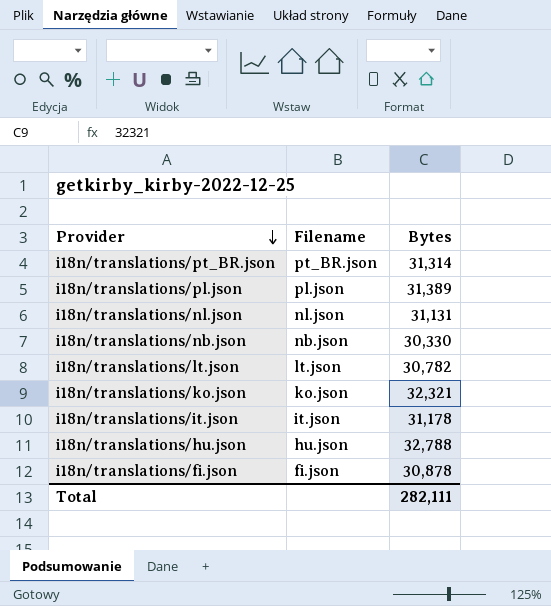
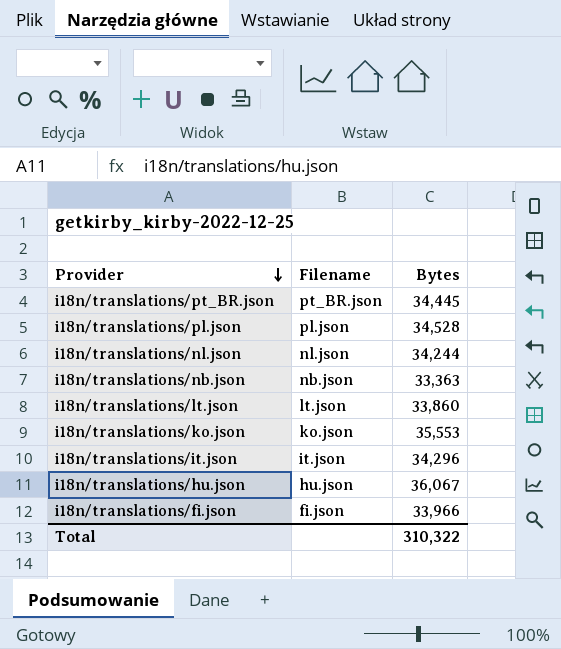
i18n/translations/pt_BR.json | Bytes: 31,314 -> 34,445
i18n/translations/pl.json | Bytes: 31,389 -> 34,528
i18n/translations/nl.json | Bytes: 31,131 -> 34,244
i18n/translations/nb.json | Bytes: 30,330 -> 33,363
i18n/translations/lt.json | Bytes: 30,782 -> 33,860
i18n/translations/ko.json | Bytes: 32,321 -> 35,553
i18n/translations/it.json | Bytes: 31,178 -> 34,296
i18n/translations/hu.json | Bytes: 32,788 -> 36,067
i18n/translations/fi.json | Bytes: 30,878 -> 33,966
Total | Bytes: 282,111 -> 310,322

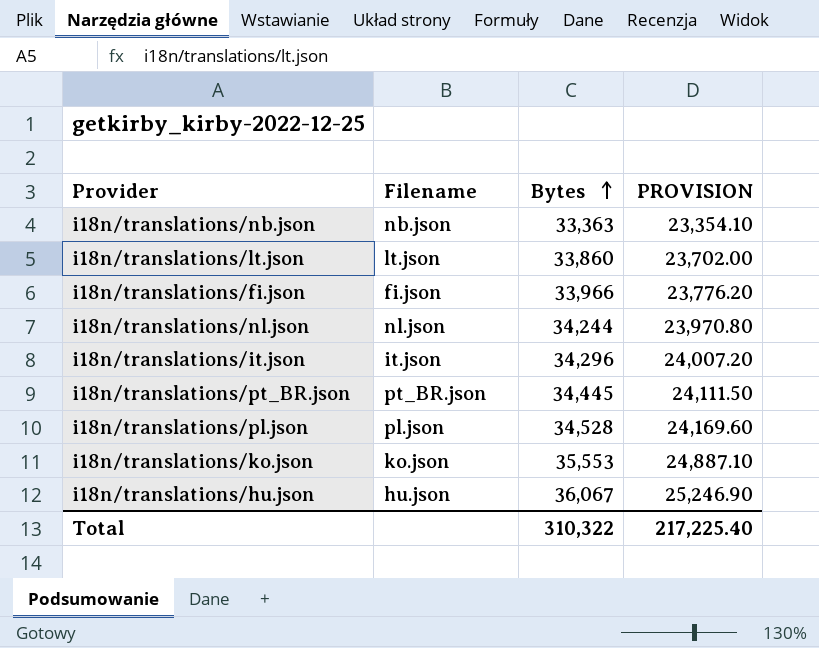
row order: Provider descending -> Bytes ascending
column PROVISION | formula: none -> [Bytes] * 0.7

